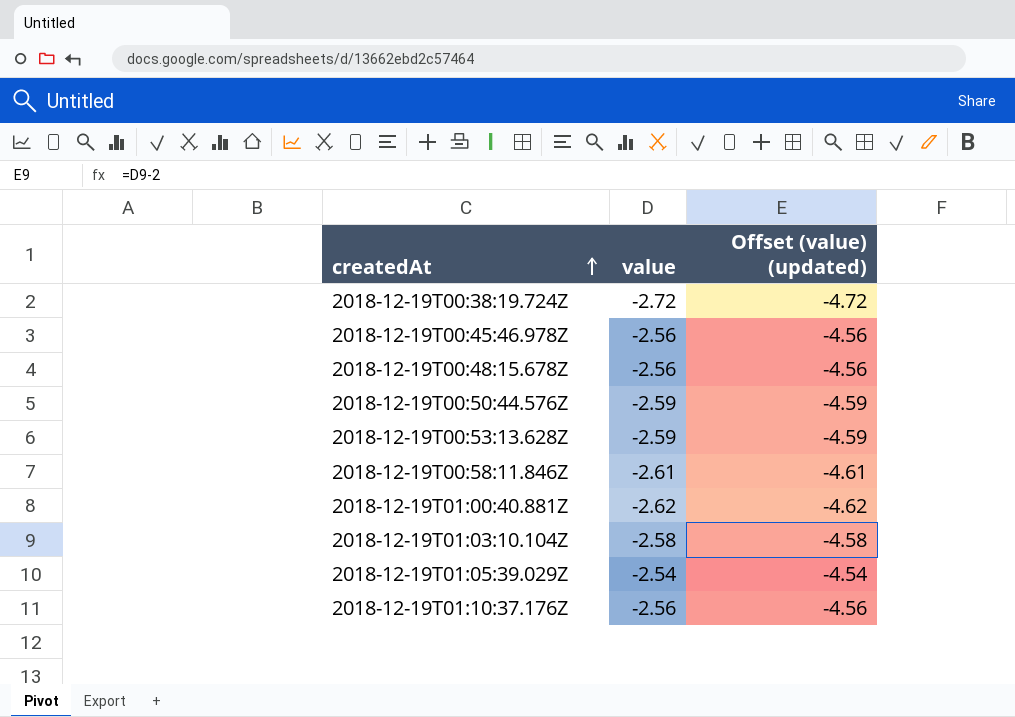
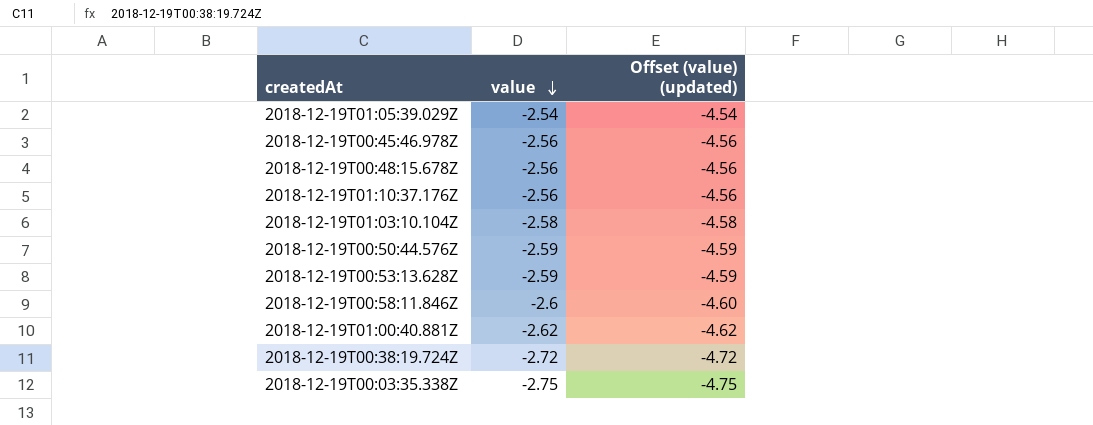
row order: createdAt ascending -> value descending
2018-12-19T00:58:11.846Z | value: -2.61 -> -2.6
2018-12-19T00:58:11.846Z | Offset (value) (updated): -4.61 -> -4.60
row 2018-12-19T00:03:35.338Z: none -> -2.75 | -4.75

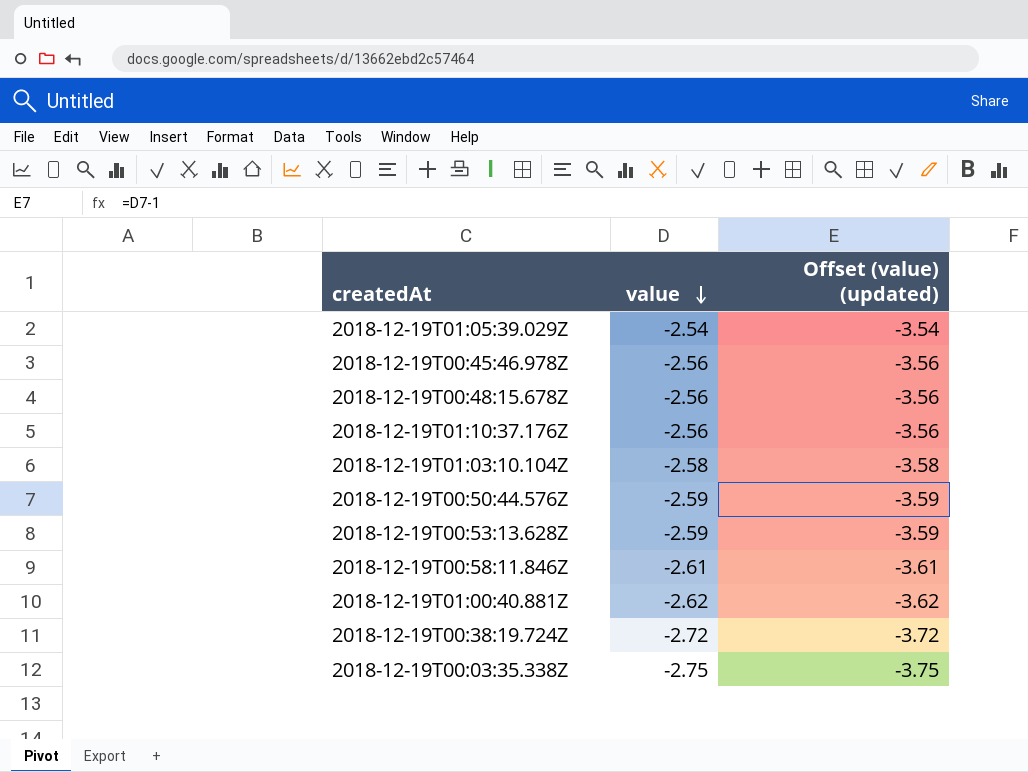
column Offset (value) (updated) | formula: [value] - 2 -> [value] - 1
2018-12-19T00:58:11.846Z | value: -2.6 -> -2.61

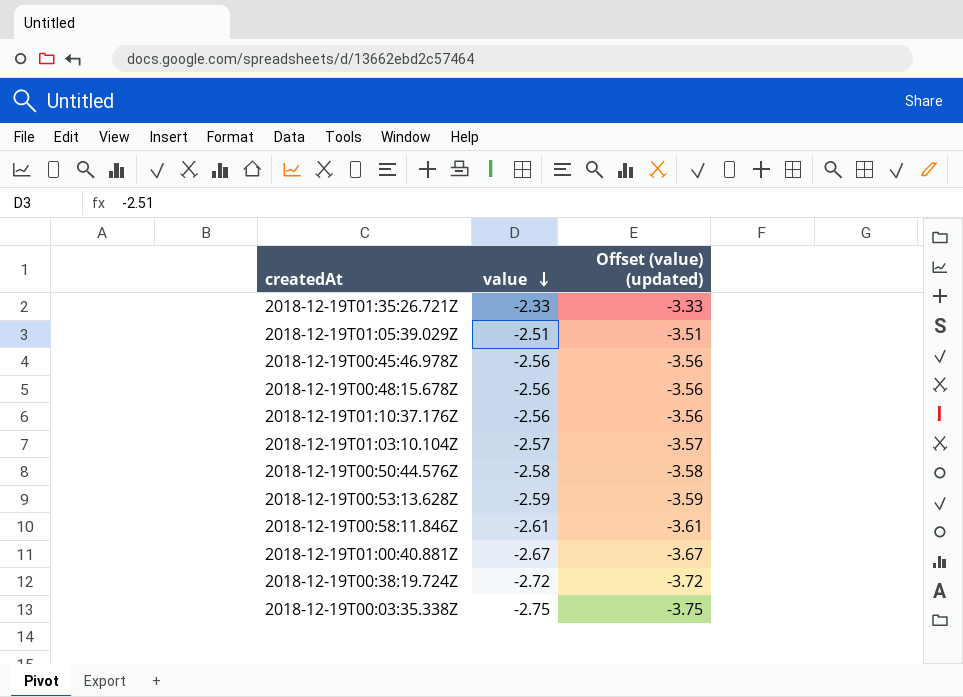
row 2018-12-19T01:35:26.721Z: none -> -2.33 | -3.33
2018-12-19T01:05:39.029Z | value: -2.54 -> -2.51
2018-12-19T01:05:39.029Z | Offset (value) (updated): -3.54 -> -3.51
2018-12-19T01:03:10.104Z | value: -2.58 -> -2.57
2018-12-19T01:03:10.104Z | Offset (value) (updated): -3.58 -> -3.57
2018-12-19T00:50:44.576Z | value: -2.59 -> -2.58
2018-12-19T00:50:44.576Z | Offset (value) (updated): -3.59 -> -3.58
2018-12-19T01:00:40.881Z | value: -2.62 -> -2.67
2018-12-19T01:00:40.881Z | Offset (value) (updated): -3.62 -> -3.67

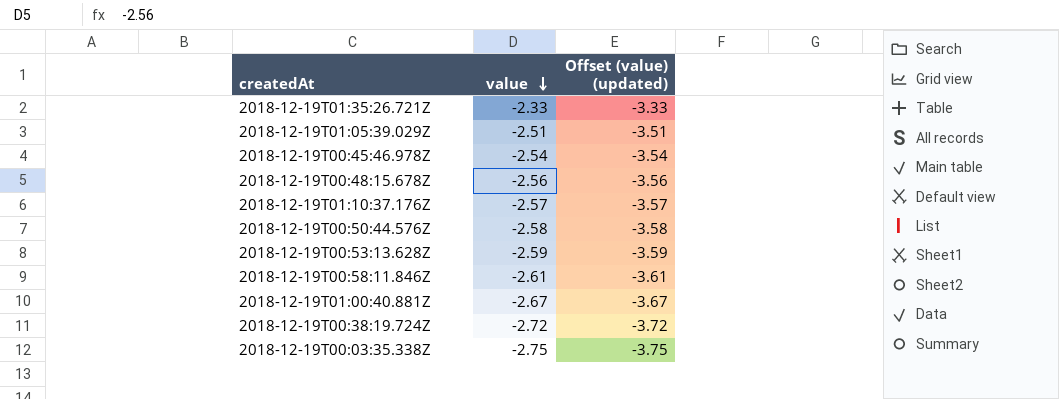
row 2018-12-19T01:03:10.104Z: -2.57 | -3.57 -> none
2018-12-19T00:45:46.978Z | value: -2.56 -> -2.54
2018-12-19T00:45:46.978Z | Offset (value) (updated): -3.56 -> -3.54
2018-12-19T01:10:37.176Z | value: -2.56 -> -2.57
2018-12-19T01:10:37.176Z | Offset (value) (updated): -3.56 -> -3.57

